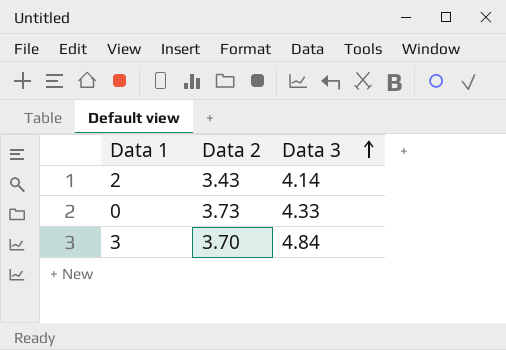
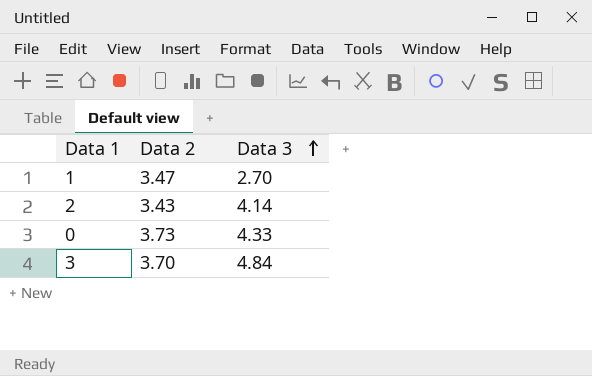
row 1: none -> 3.47 | 2.70

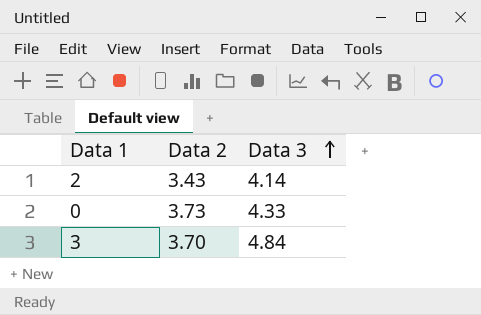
row 1: 3.47 | 2.70 -> none

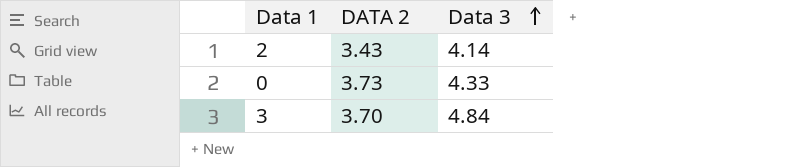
column name: Data 2 -> DATA 2

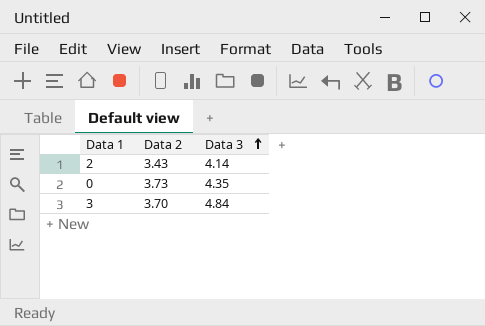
column name: DATA 2 -> Data 2
0 | Data 3: 4.33 -> 4.35

